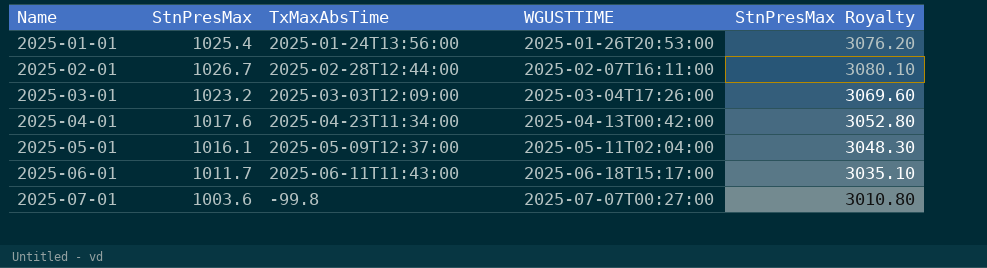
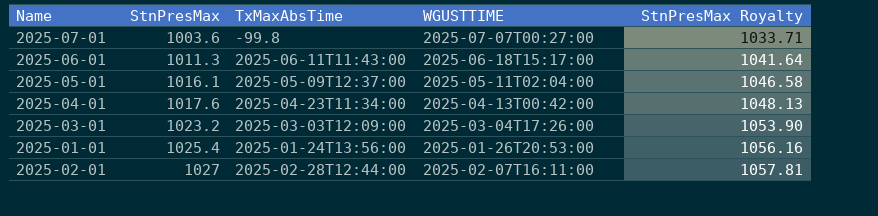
row order: Name ascending -> StnPresMax ascending
column StnPresMax Royalty | formula: [StnPresMax] * 3 -> [StnPresMax] * 1.03
2025-06-01 | StnPresMax: 1011.7 -> 1011.3
2025-02-01 | StnPresMax: 1026.7 -> 1027

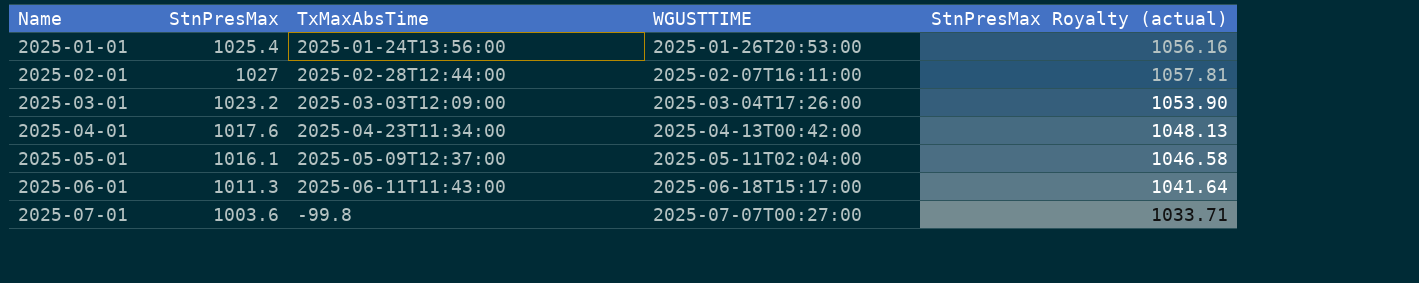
row order: StnPresMax ascending -> Name ascending
column name: StnPresMax Royalty -> StnPresMax Royalty (actual)

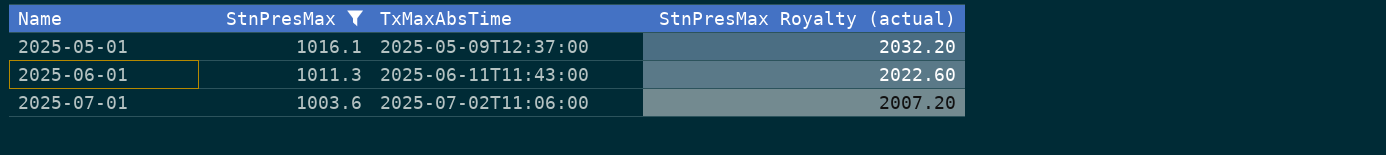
filter: none -> StnPresMax <= 1016.1
column WGUSTTIME | position: 4 -> none
column StnPresMax Royalty (actual) | formula: [StnPresMax] * 1.03 -> [StnPresMax] * 2
2025-07-01 | TxMaxAbsTime: -99.8 -> 2025-07-02T11:06:00

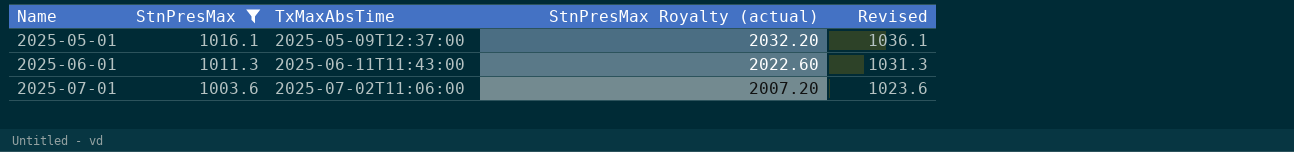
column Revised | formula: none -> [StnPresMax] + 20

